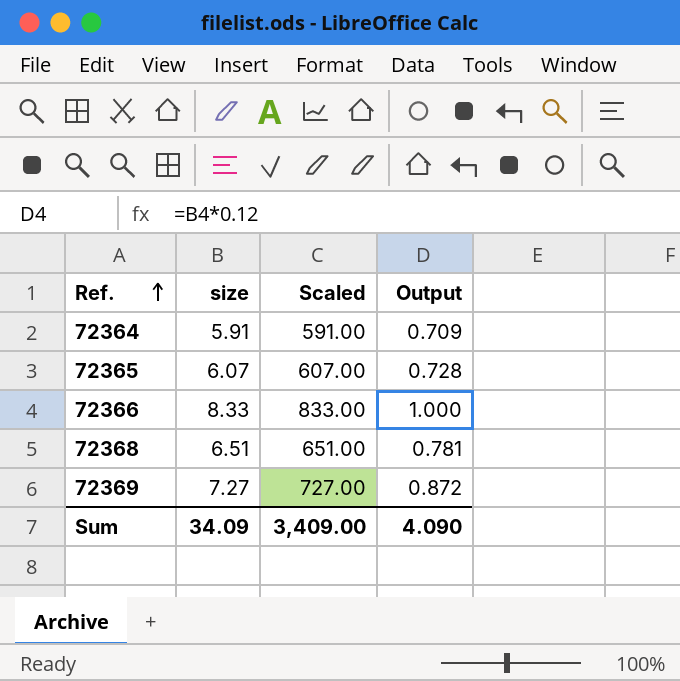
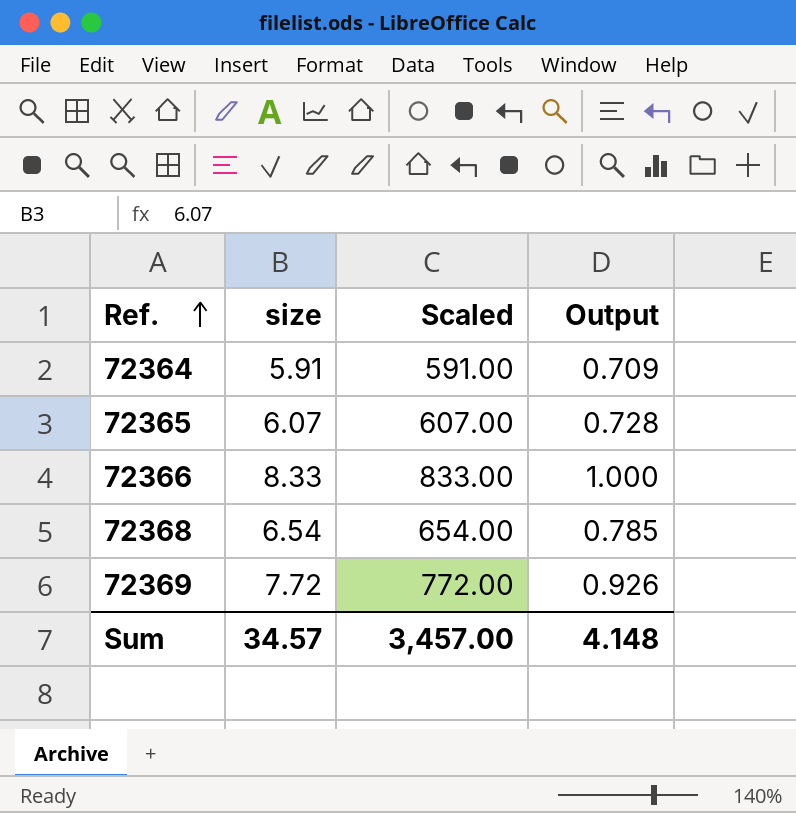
72368 | size: 6.51 -> 6.54
72368 | Scaled: 651.00 -> 654.00
72368 | Output: 0.781 -> 0.785
72369 | size: 7.27 -> 7.72
72369 | Scaled: 727.00 -> 772.00
72369 | Output: 0.872 -> 0.926
Sum | size: 34.09 -> 34.57
Sum | Scaled: 3,409.00 -> 3,457.00
Sum | Output: 4.090 -> 4.148

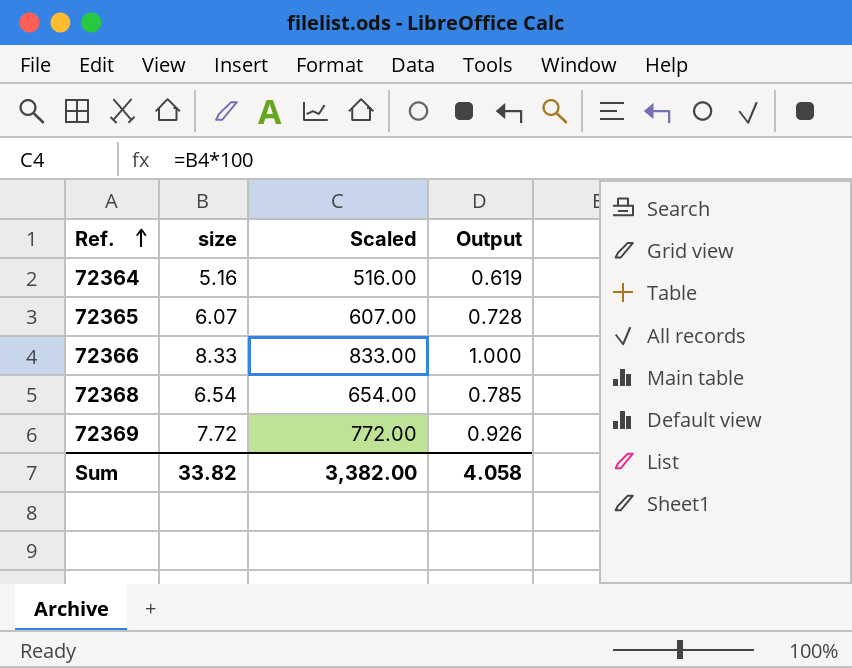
72364 | size: 5.91 -> 5.16
72364 | Scaled: 591.00 -> 516.00
72364 | Output: 0.709 -> 0.619
Sum | size: 34.57 -> 33.82
Sum | Scaled: 3,457.00 -> 3,382.00
Sum | Output: 4.148 -> 4.058

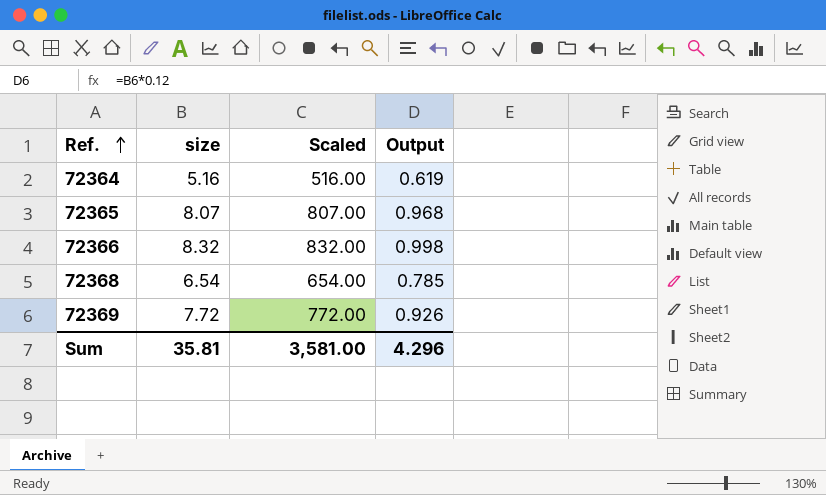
72365 | size: 6.07 -> 8.07
72365 | Scaled: 607.00 -> 807.00
72365 | Output: 0.728 -> 0.968
72366 | size: 8.33 -> 8.32
72366 | Scaled: 833.00 -> 832.00
72366 | Output: 1.000 -> 0.998
Sum | size: 33.82 -> 35.81
Sum | Scaled: 3,382.00 -> 3,581.00
Sum | Output: 4.058 -> 4.296

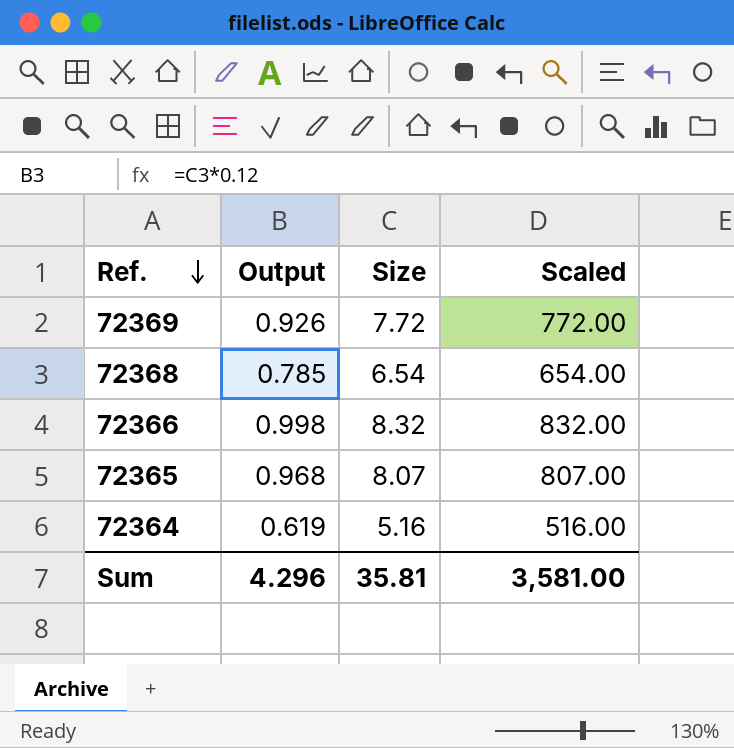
row order: Ref. ascending -> Ref. descending
column Output | position: 4 -> 2
column name: size -> Size

